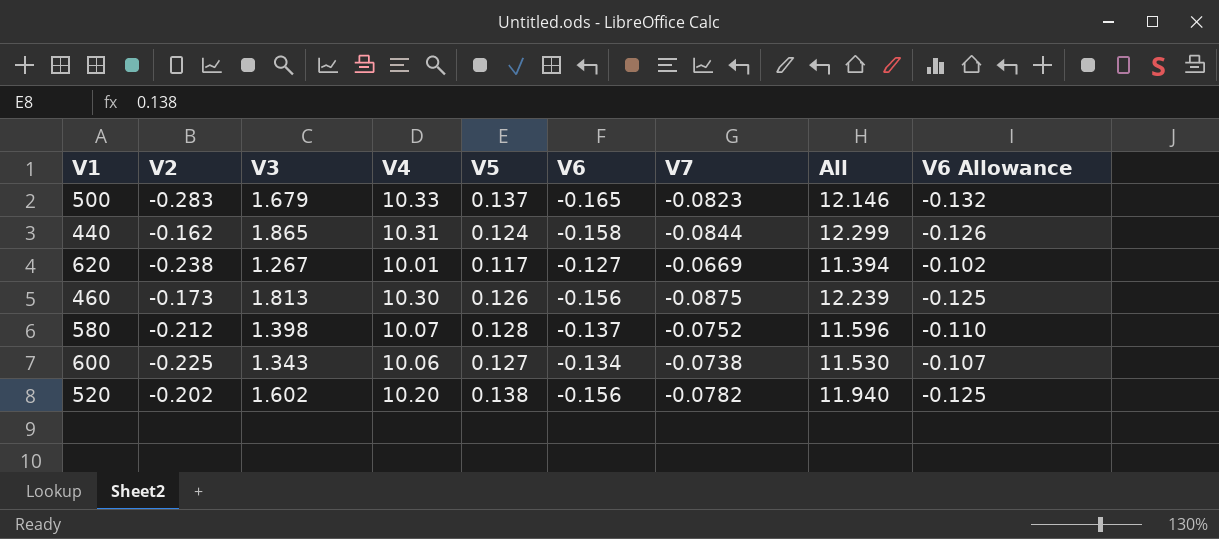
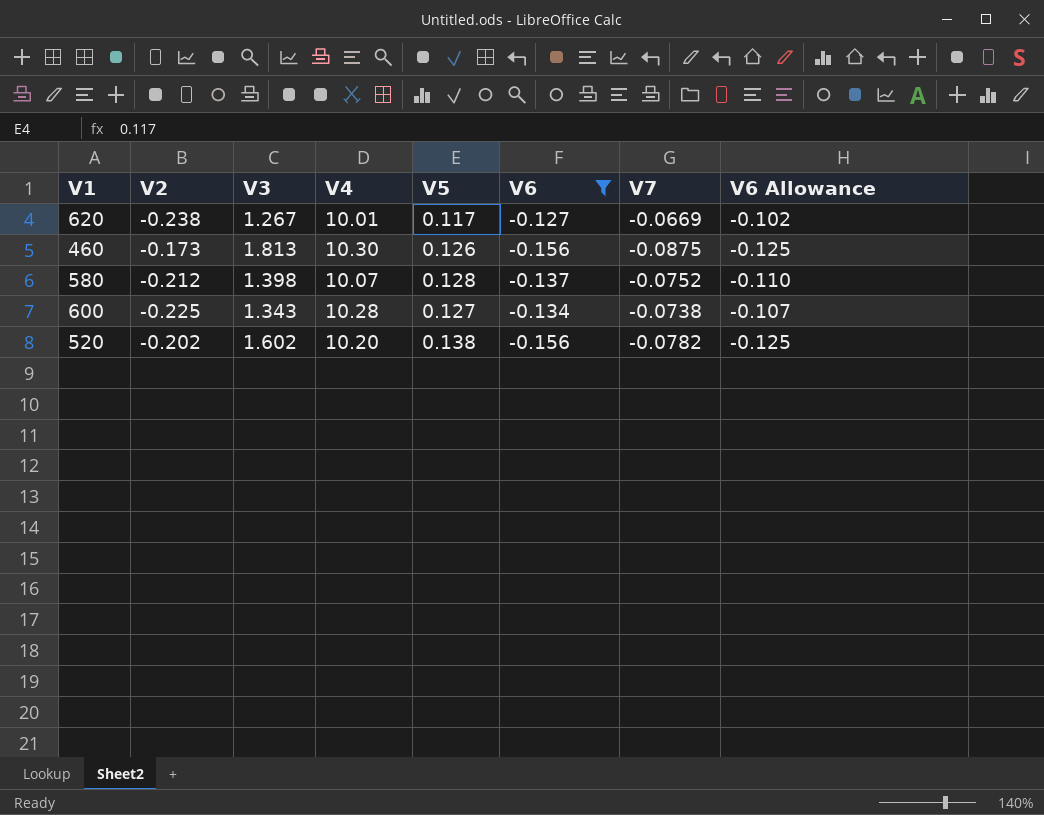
filter: none -> V6 >= -0.156
column All | formula: [V3] + [V4] + [V5] -> none
600 | V4: 10.06 -> 10.28

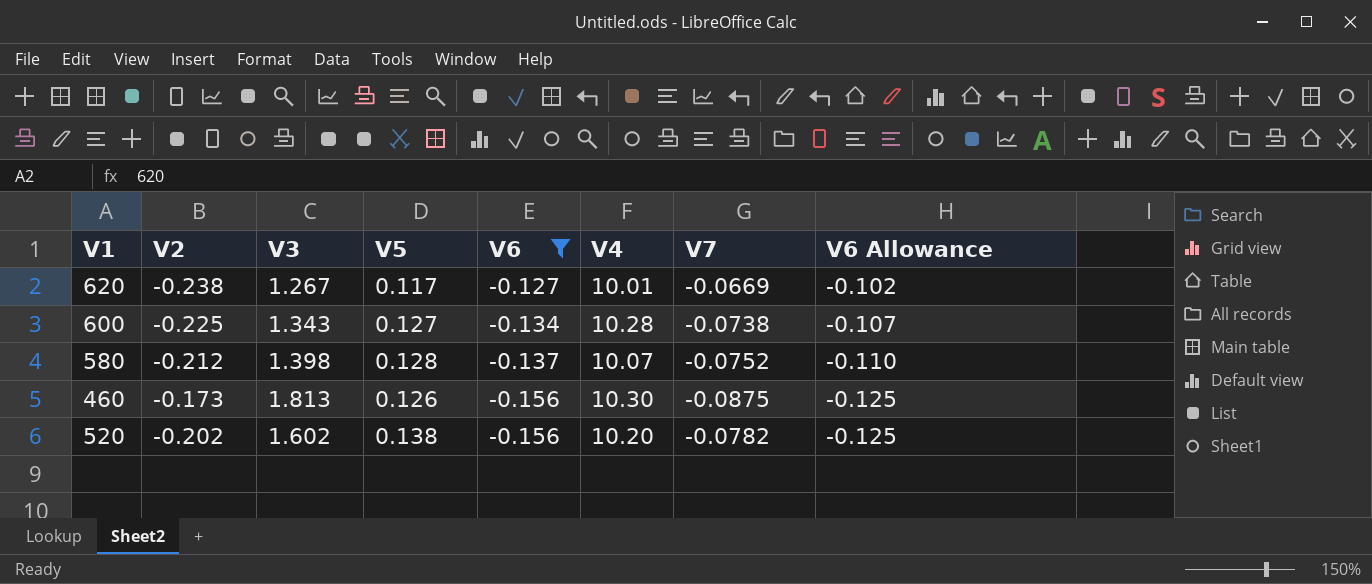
row order: none -> V6 descending
column V4 | position: 4 -> 6

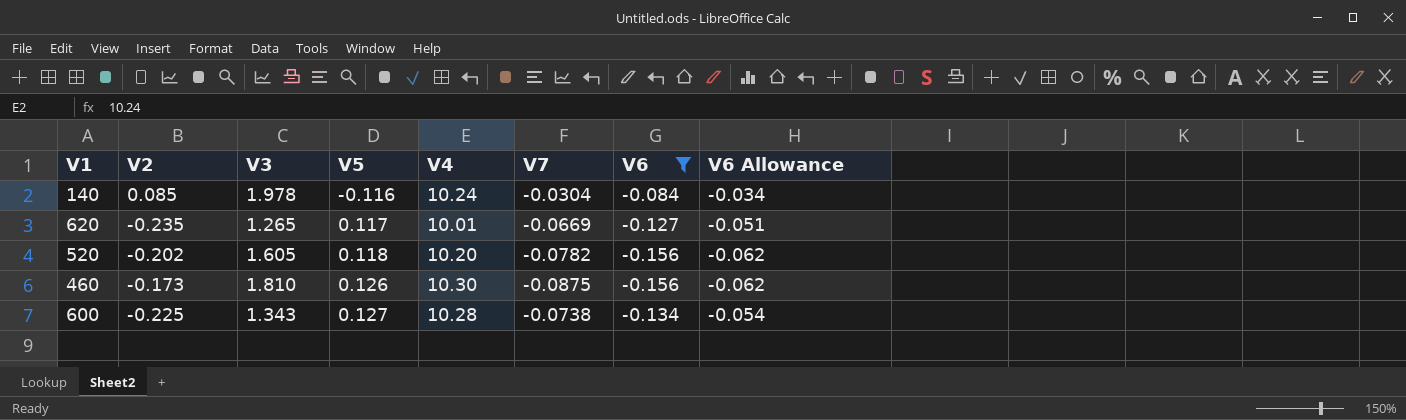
row order: V6 descending -> V5 ascending
column V6 | position: 5 -> 7
column V6 Allowance | formula: [V6] * 0.8 -> [V6] * 0.4
row 580: -0.212 | 1.398 | 0.128 | -0.137 | 10.07 | -0.0752 | -0.110 -> none
row 140: none -> 0.085 | 1.978 | -0.116 | 10.24 | -0.0304 | -0.084 | -0.034
620 | V2: -0.238 -> -0.235
620 | V3: 1.267 -> 1.265
520 | V3: 1.602 -> 1.605
520 | V5: 0.138 -> 0.118
460 | V3: 1.813 -> 1.810

